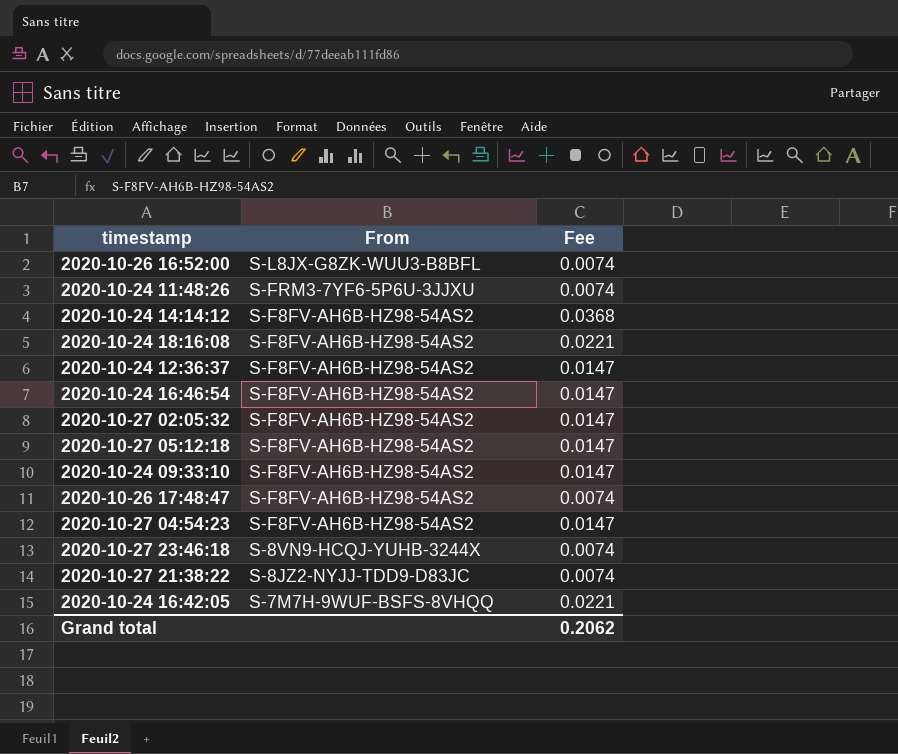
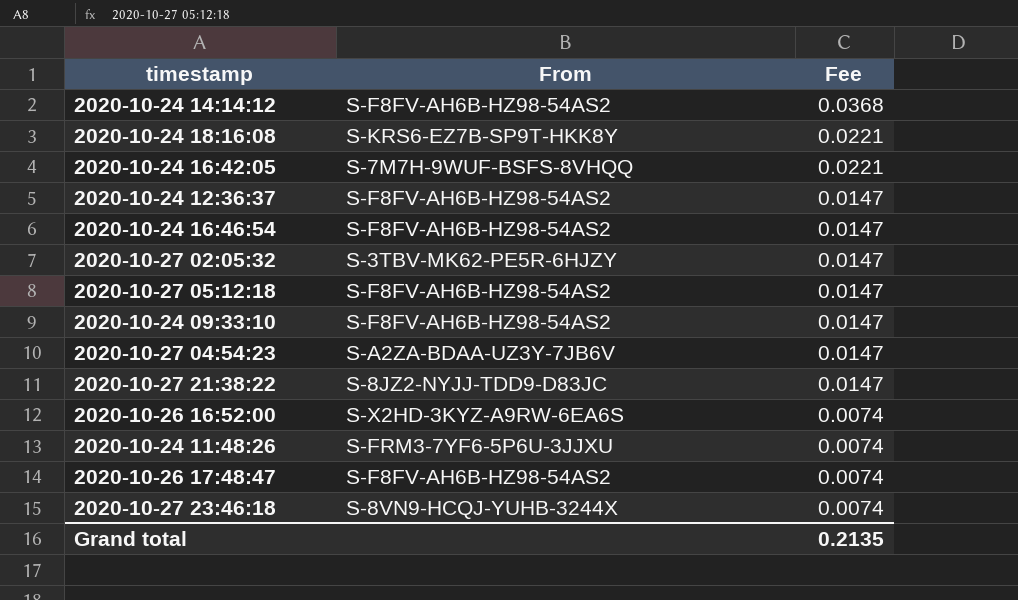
row order: From descending -> Fee descending
2020-10-24 18:16:08 | From: S-F8FV-AH6B-HZ98-54AS2 -> S-KRS6-EZ7B-SP9T-HKK8Y
2020-10-27 02:05:32 | From: S-F8FV-AH6B-HZ98-54AS2 -> S-3TBV-MK62-PE5R-6HJZY
2020-10-27 04:54:23 | From: S-F8FV-AH6B-HZ98-54AS2 -> S-A2ZA-BDAA-UZ3Y-7JB6V
2020-10-27 21:38:22 | Fee: 0.0074 -> 0.0147
2020-10-26 16:52:00 | From: S-L8JX-G8ZK-WUU3-B8BFL -> S-X2HD-3KYZ-A9RW-6EA6S
Grand total | Fee: 0.2062 -> 0.2135

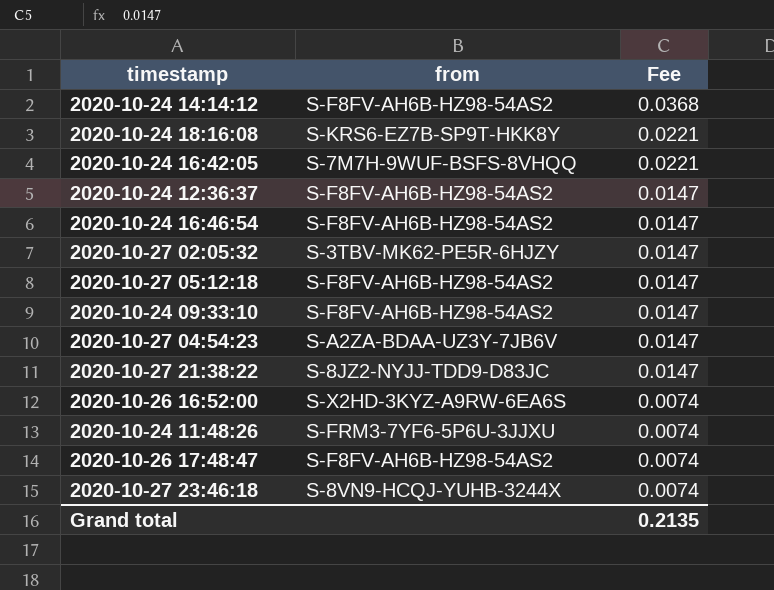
column name: From -> from

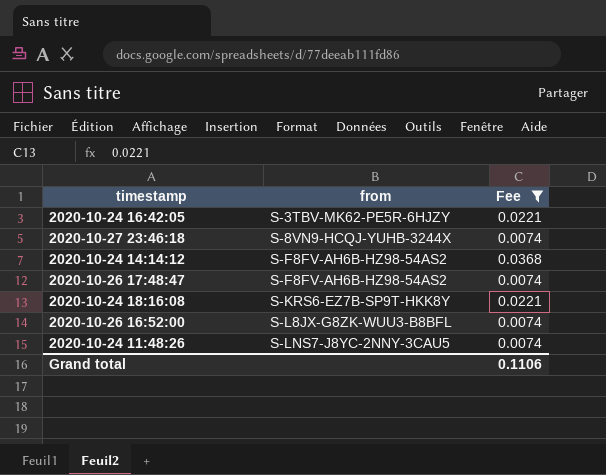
filter: none -> Fee != 0.0147
row order: Fee descending -> from ascending
2020-10-24 16:42:05 | from: S-7M7H-9WUF-BSFS-8VHQQ -> S-3TBV-MK62-PE5R-6HJZY
2020-10-26 16:52:00 | from: S-X2HD-3KYZ-A9RW-6EA6S -> S-L8JX-G8ZK-WUU3-B8BFL
2020-10-24 11:48:26 | from: S-FRM3-7YF6-5P6U-3JJXU -> S-LNS7-J8YC-2NNY-3CAU5
Grand total | Fee: 0.2135 -> 0.1106

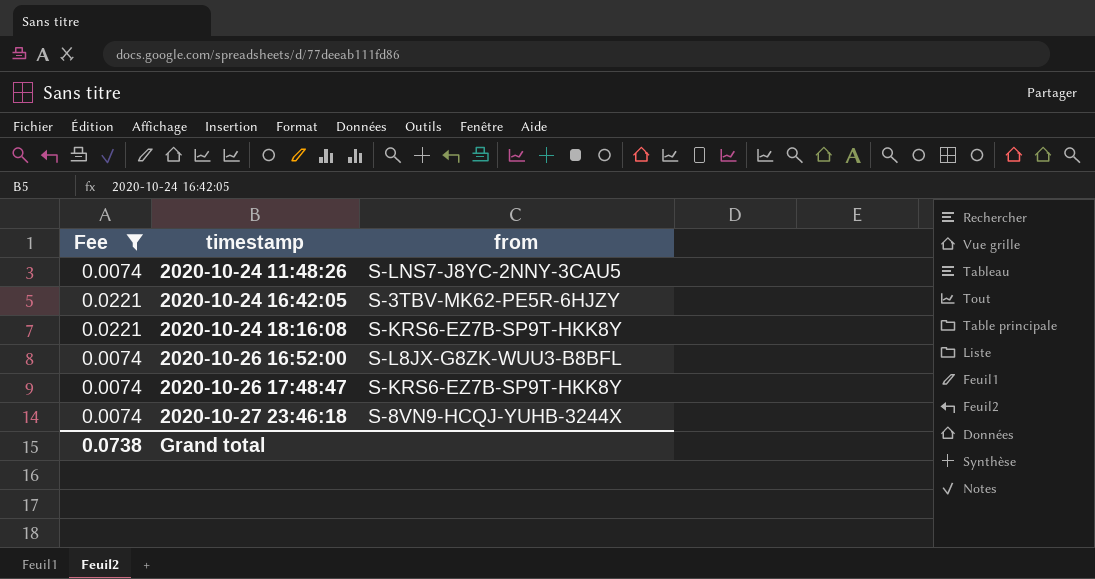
row order: from ascending -> timestamp ascending
column Fee | position: 3 -> 1
row 2020-10-24 14:14:12: S-F8FV-AH6B-HZ98-54AS2 | 0.0368 -> none
2020-10-26 17:48:47 | from: S-F8FV-AH6B-HZ98-54AS2 -> S-KRS6-EZ7B-SP9T-HKK8Y
Grand total | Fee: 0.1106 -> 0.0738

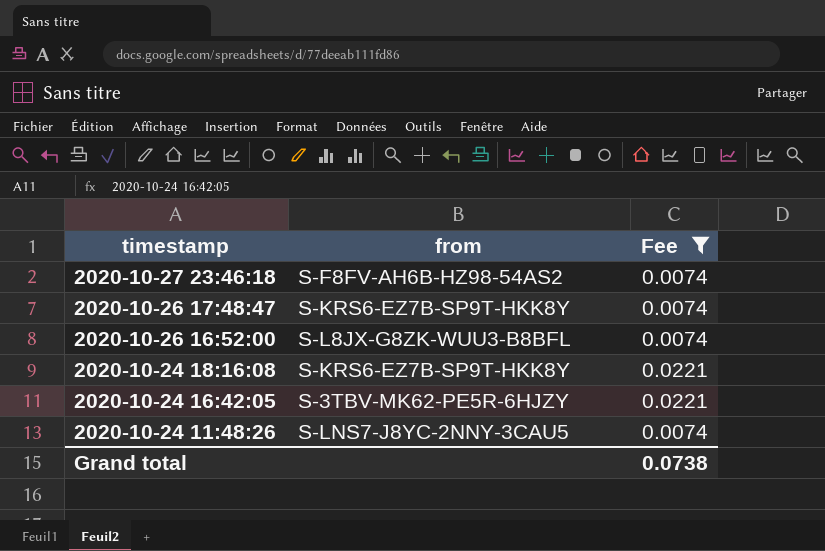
row order: timestamp ascending -> timestamp descending
column Fee | position: 1 -> 3
2020-10-27 23:46:18 | from: S-8VN9-HCQJ-YUHB-3244X -> S-F8FV-AH6B-HZ98-54AS2

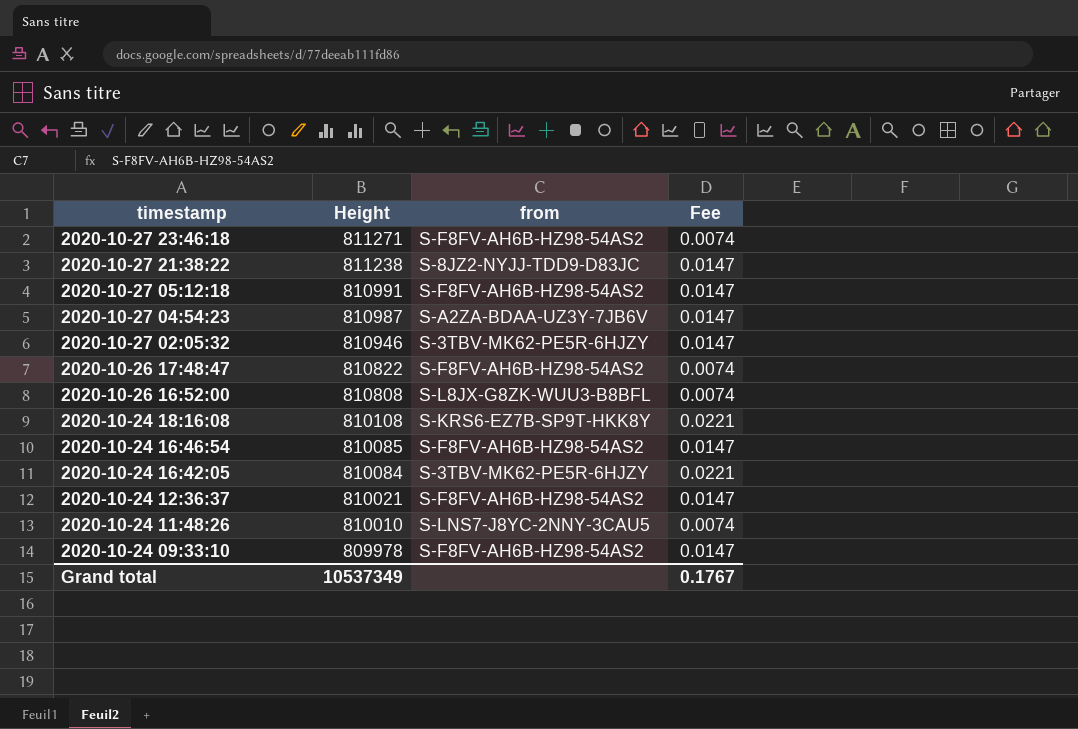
filter: Fee != 0.0147 -> none
column Height | position: none -> 2
2020-10-26 17:48:47 | from: S-KRS6-EZ7B-SP9T-HKK8Y -> S-F8FV-AH6B-HZ98-54AS2
Grand total | Fee: 0.0738 -> 0.1767

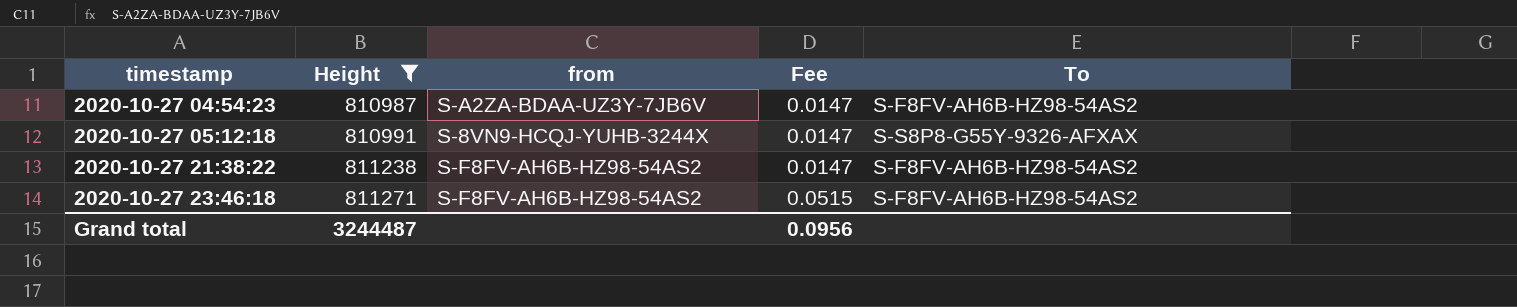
filter: none -> Height >= 810987
row order: timestamp descending -> timestamp ascending
column To | position: none -> 5
2020-10-27 05:12:18 | from: S-F8FV-AH6B-HZ98-54AS2 -> S-8VN9-HCQJ-YUHB-3244X
2020-10-27 21:38:22 | from: S-8JZ2-NYJJ-TDD9-D83JC -> S-F8FV-AH6B-HZ98-54AS2
2020-10-27 23:46:18 | Fee: 0.0074 -> 0.0515
Grand total | Height: 10537349 -> 3244487
Grand total | Fee: 0.1767 -> 0.0956

